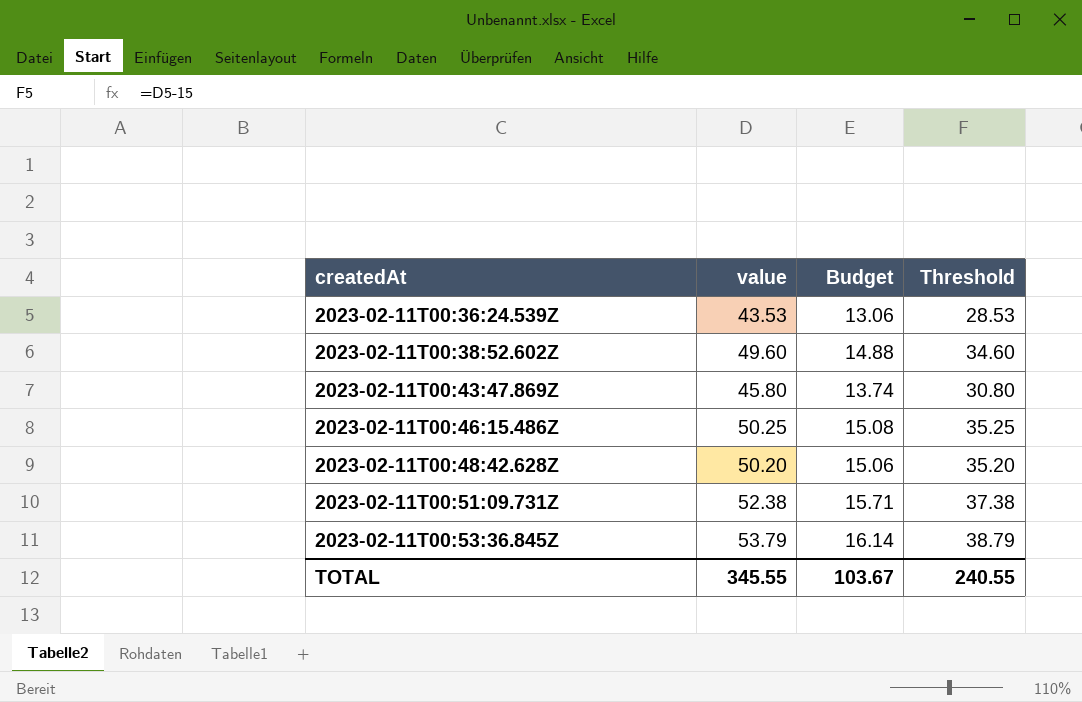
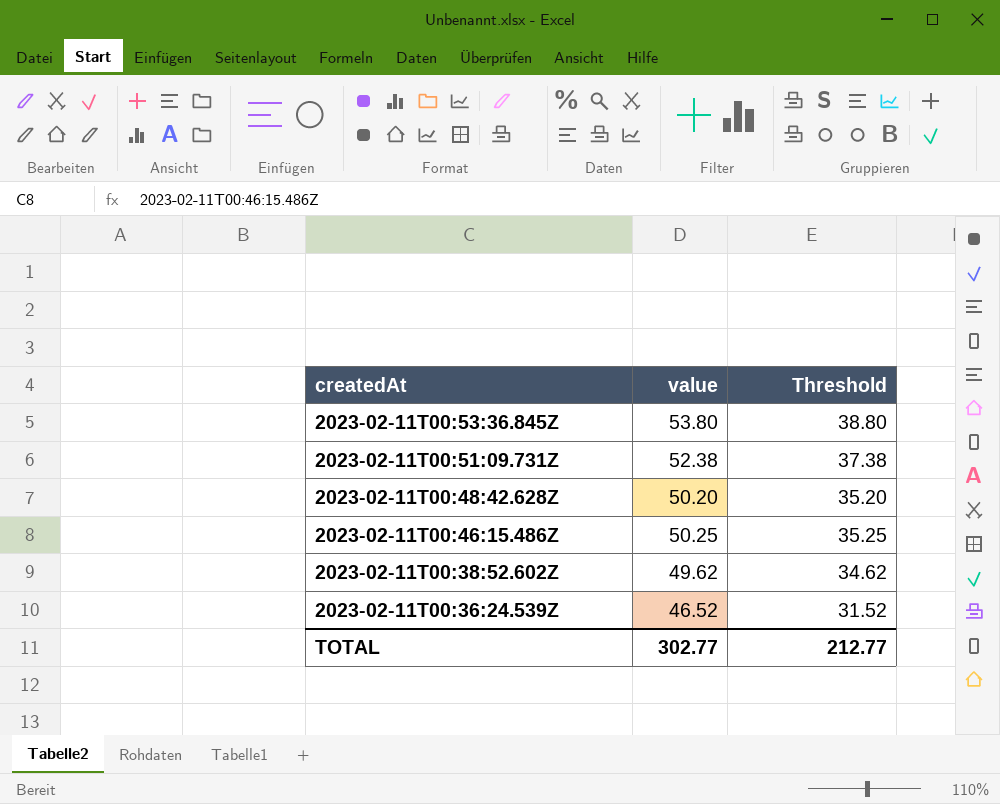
row order: createdAt ascending -> createdAt descending
column Budget | formula: [value] * 0.3 -> none
row 2023-02-11T00:43:47.869Z: 45.80 | 13.74 | 30.80 -> none
2023-02-11T00:53:36.845Z | value: 53.79 -> 53.80
2023-02-11T00:53:36.845Z | Threshold: 38.79 -> 38.80
2023-02-11T00:38:52.602Z | value: 49.60 -> 49.62
2023-02-11T00:38:52.602Z | Threshold: 34.60 -> 34.62
2023-02-11T00:36:24.539Z | value: 43.53 -> 46.52
2023-02-11T00:36:24.539Z | Threshold: 28.53 -> 31.52
TOTAL | value: 345.55 -> 302.77
TOTAL | Threshold: 240.55 -> 212.77

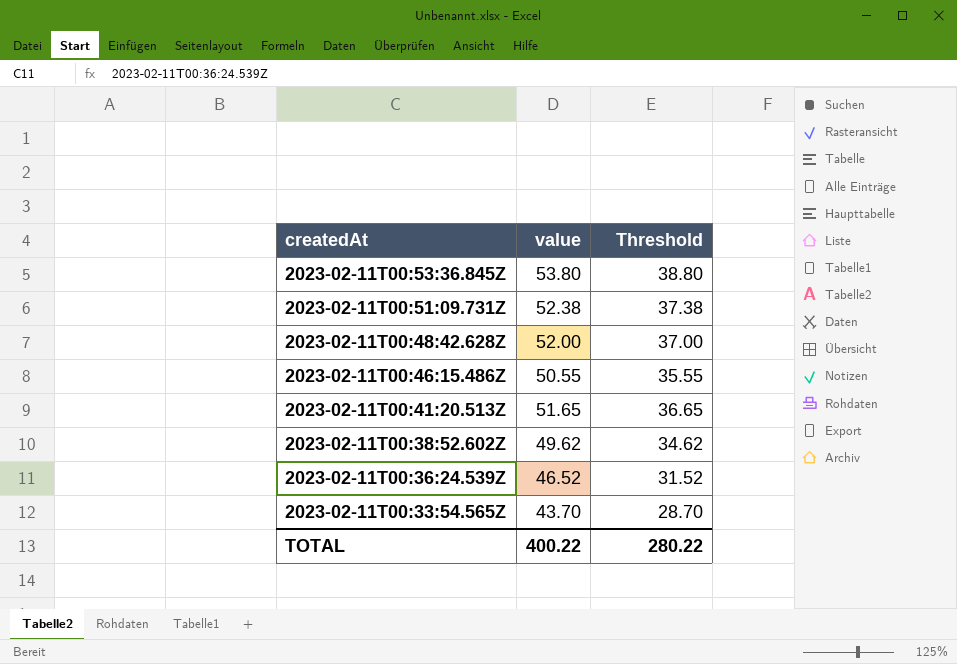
2023-02-11T00:48:42.628Z | value: 50.20 -> 52.00
2023-02-11T00:48:42.628Z | Threshold: 35.20 -> 37.00
2023-02-11T00:46:15.486Z | value: 50.25 -> 50.55
2023-02-11T00:46:15.486Z | Threshold: 35.25 -> 35.55
row 2023-02-11T00:41:20.513Z: none -> 51.65 | 36.65
row 2023-02-11T00:33:54.565Z: none -> 43.70 | 28.70
TOTAL | value: 302.77 -> 400.22
TOTAL | Threshold: 212.77 -> 280.22

